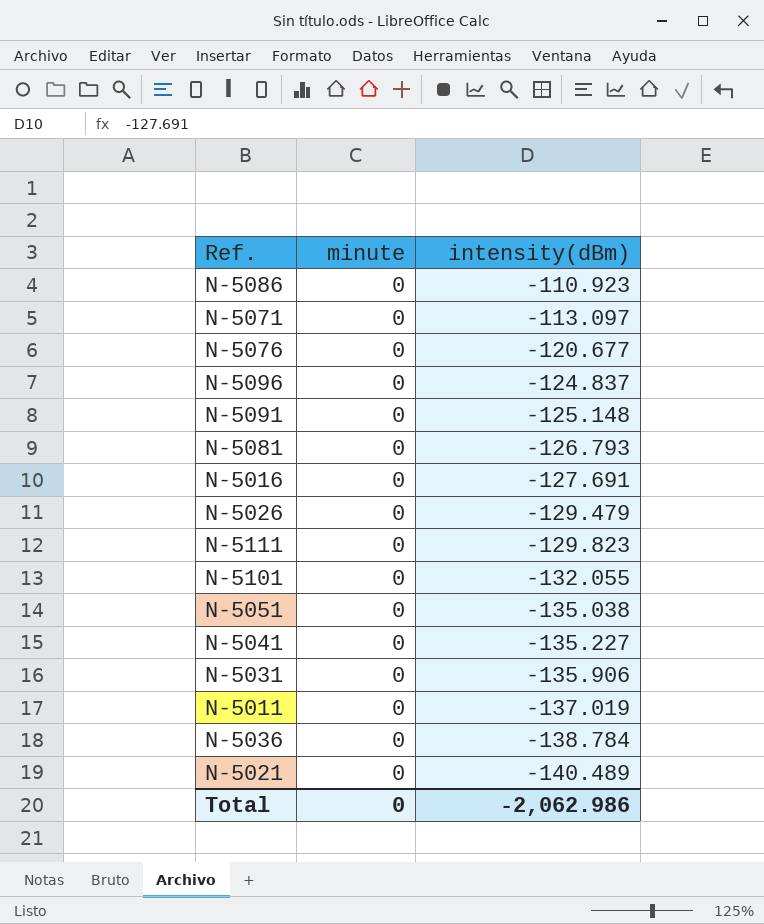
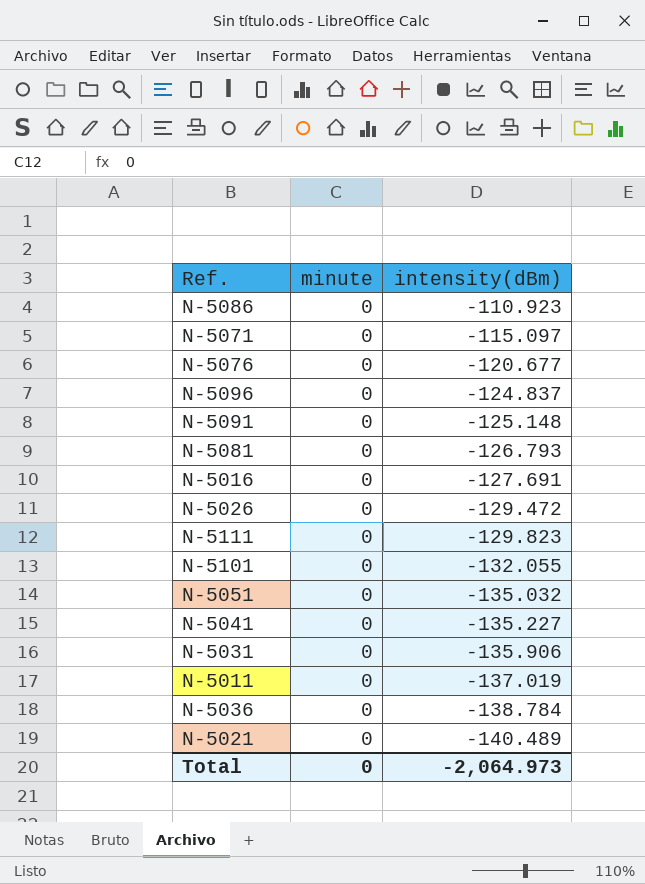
N-5071 | intensity(dBm): -113.097 -> -115.097
N-5026 | intensity(dBm): -129.479 -> -129.472
N-5051 | intensity(dBm): -135.038 -> -135.032
Total | intensity(dBm): -2,062.986 -> -2,064.973

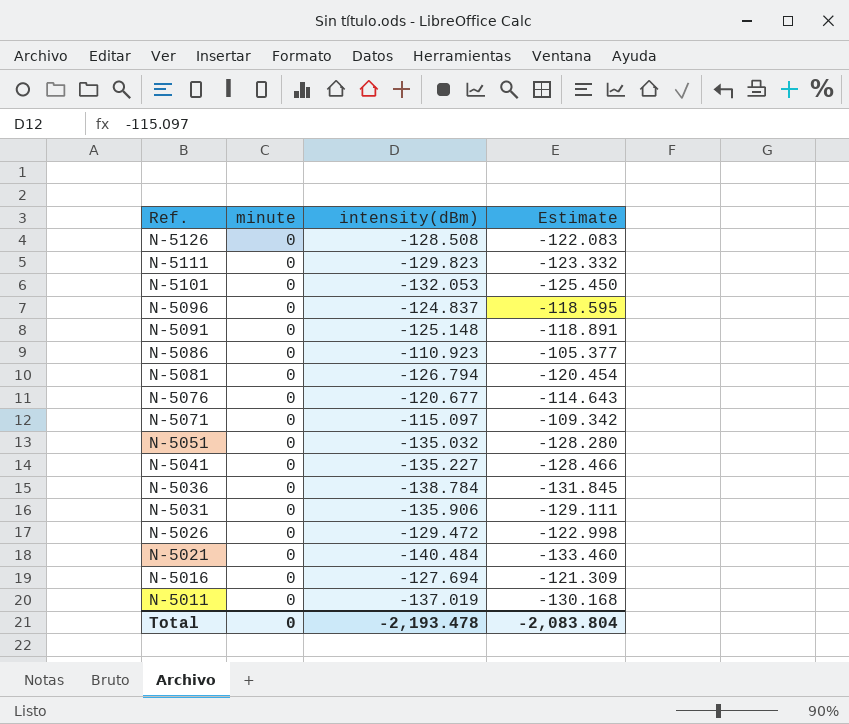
row order: intensity(dBm) descending -> Ref. descending
column Estimate | formula: none -> [intensity(dBm)] * 0.95
row N-5126: none -> 0 | -128.508 | -122.083
N-5101 | intensity(dBm): -132.055 -> -132.053
N-5081 | intensity(dBm): -126.793 -> -126.794
N-5021 | intensity(dBm): -140.489 -> -140.484
N-5016 | intensity(dBm): -127.691 -> -127.694
Total | intensity(dBm): -2,064.973 -> -2,193.478

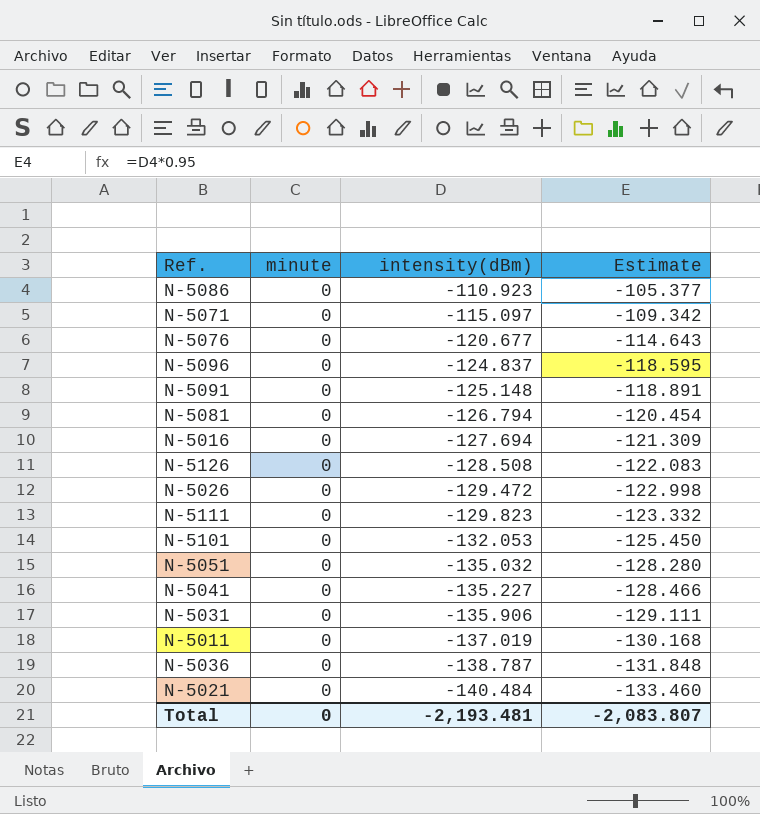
row order: Ref. descending -> intensity(dBm) descending
N-5036 | intensity(dBm): -138.784 -> -138.787
N-5036 | Estimate: -131.845 -> -131.848
Total | intensity(dBm): -2,193.478 -> -2,193.481
Total | Estimate: -2,083.804 -> -2,083.807

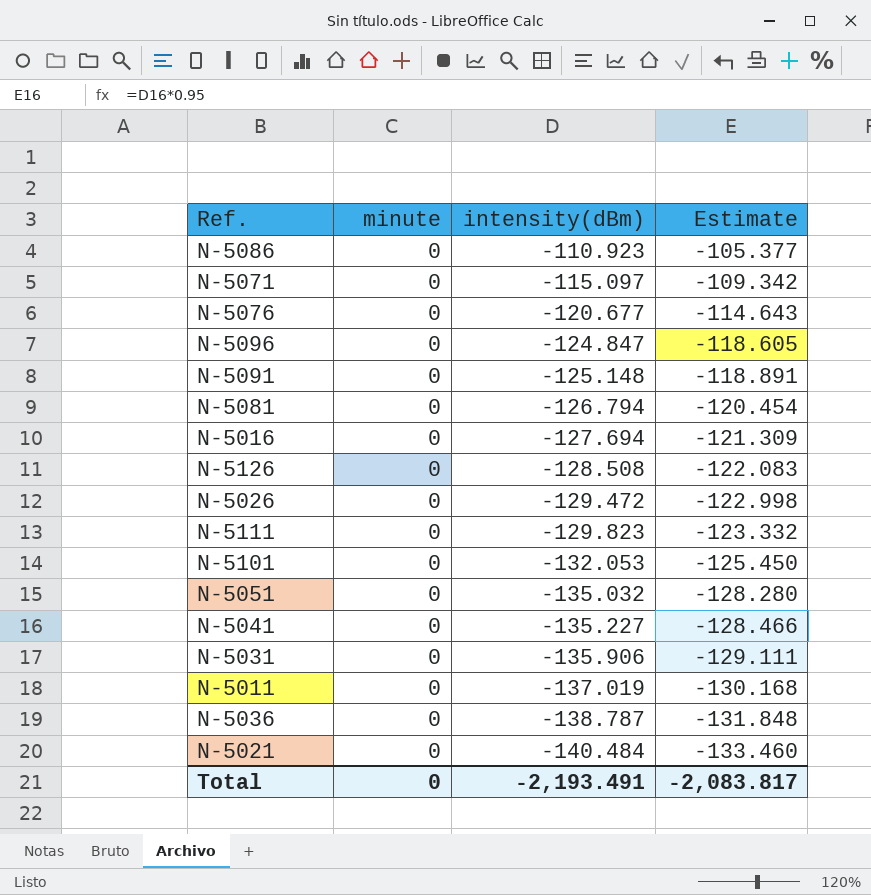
N-5096 | intensity(dBm): -124.837 -> -124.847
N-5096 | Estimate: -118.595 -> -118.605
Total | intensity(dBm): -2,193.481 -> -2,193.491
Total | Estimate: -2,083.807 -> -2,083.817

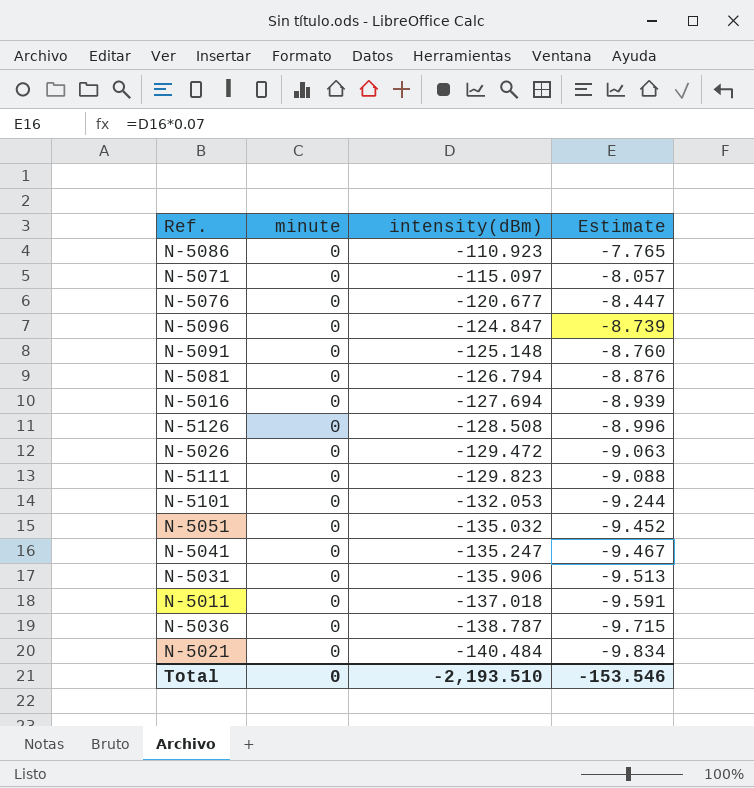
column Estimate | formula: [intensity(dBm)] * 0.95 -> [intensity(dBm)] * 0.07
N-5041 | intensity(dBm): -135.227 -> -135.247
N-5011 | intensity(dBm): -137.019 -> -137.018
Total | intensity(dBm): -2,193.491 -> -2,193.510
Total | Estimate: -2,083.817 -> -153.546

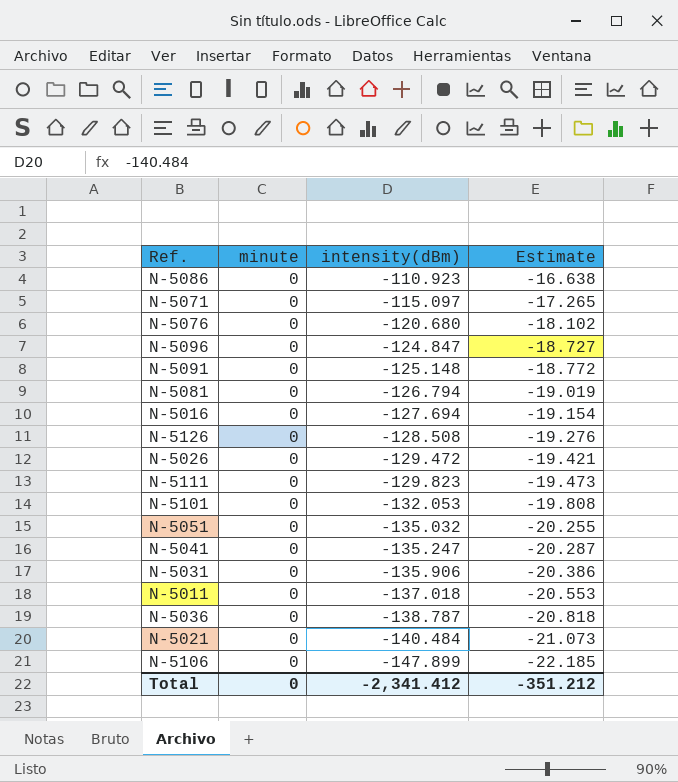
column Estimate | formula: [intensity(dBm)] * 0.07 -> [intensity(dBm)] * 0.15
N-5076 | intensity(dBm): -120.677 -> -120.680
row N-5106: none -> 0 | -147.899 | -22.185
Total | intensity(dBm): -2,193.510 -> -2,341.412
Total | Estimate: -153.546 -> -351.212

